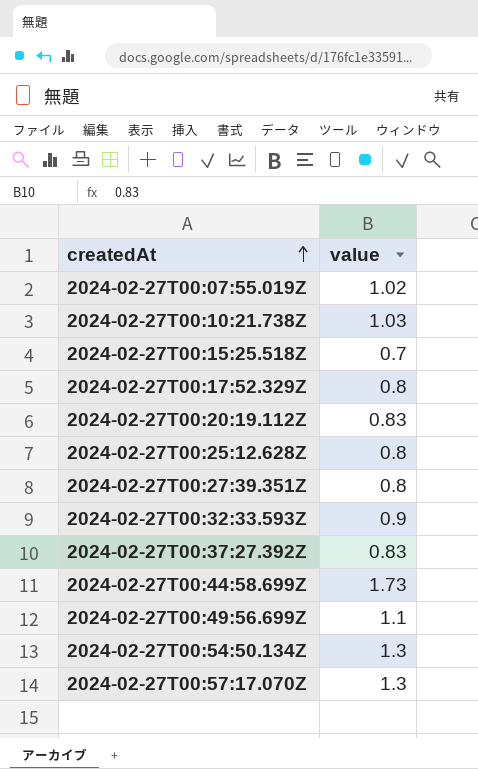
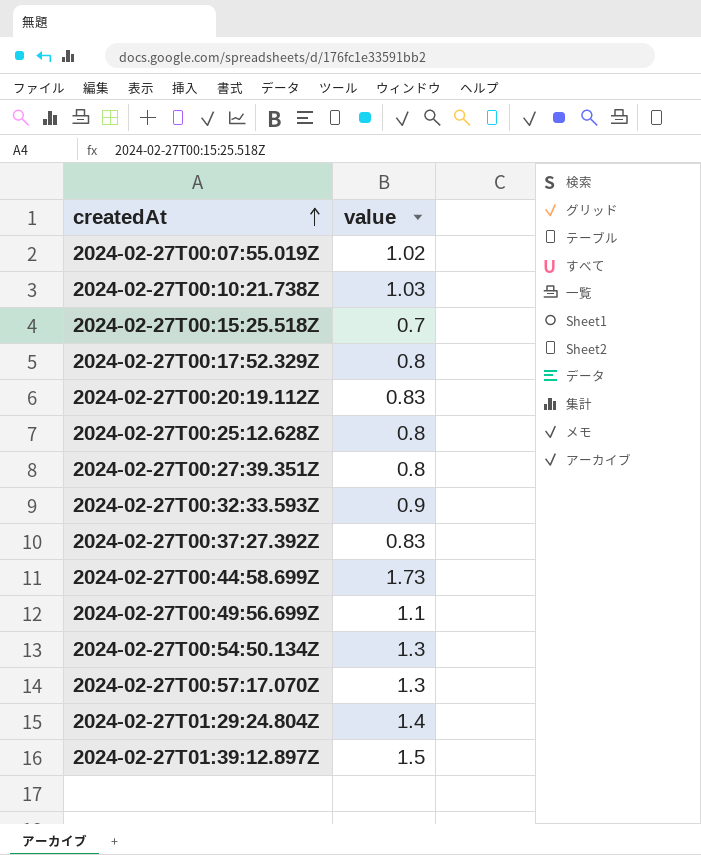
row 2024-02-27T01:29:24.804Z: none -> 1.4
row 2024-02-27T01:39:12.897Z: none -> 1.5

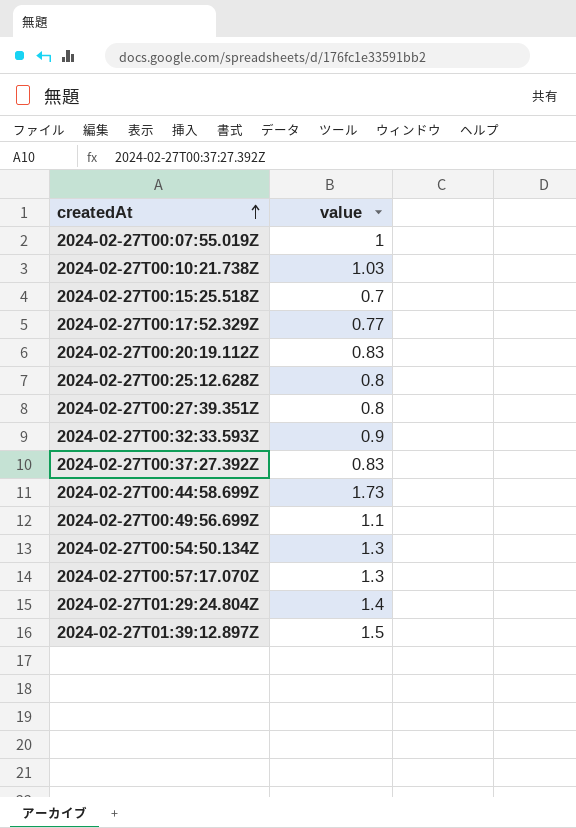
2024-02-27T00:07:55.019Z | value: 1.02 -> 1
2024-02-27T00:17:52.329Z | value: 0.8 -> 0.77

